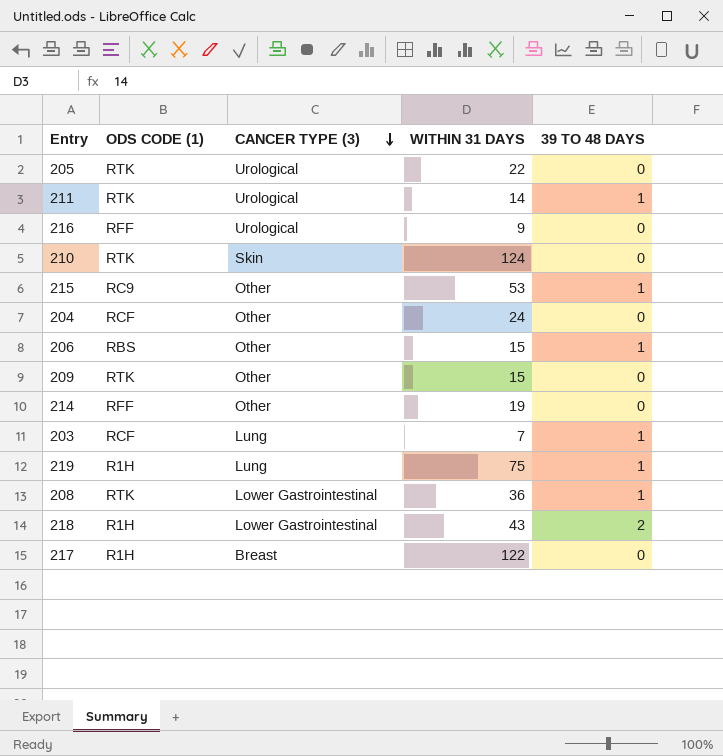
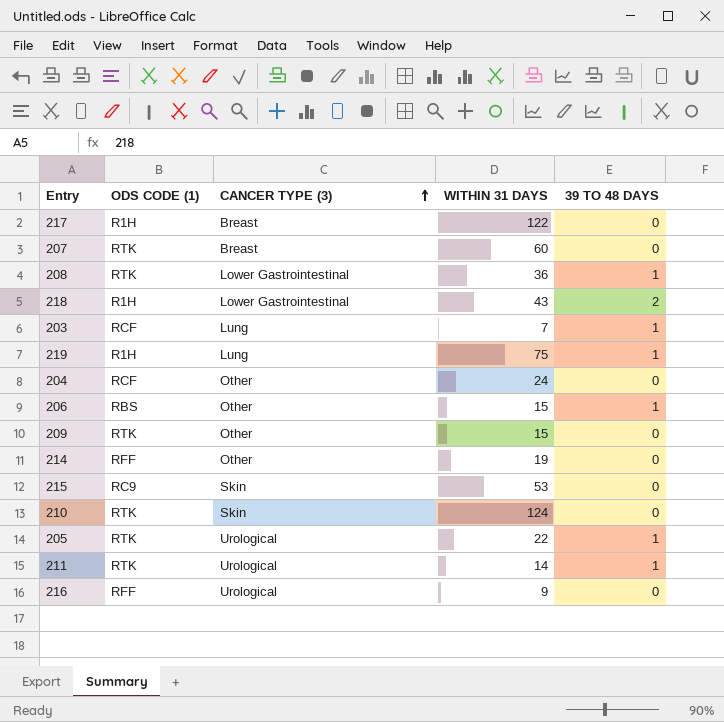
row order: CANCER TYPE (3) descending -> CANCER TYPE (3) ascending
row 207: none -> RTK | Breast | 60 | 0
215 | CANCER TYPE (3): Other -> Skin
215 | 39 TO 48 DAYS: 1 -> 0
205 | 39 TO 48 DAYS: 0 -> 1

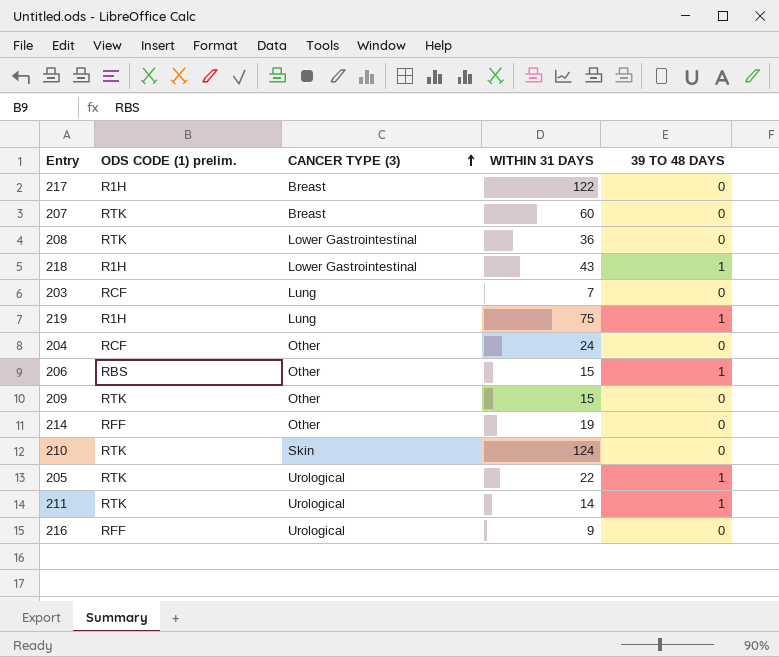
column name: ODS CODE (1) -> ODS CODE (1) prelim.
row 215: RC9 | Skin | 53 | 0 -> none
208 | 39 TO 48 DAYS: 1 -> 0
218 | 39 TO 48 DAYS: 2 -> 1
203 | 39 TO 48 DAYS: 1 -> 0

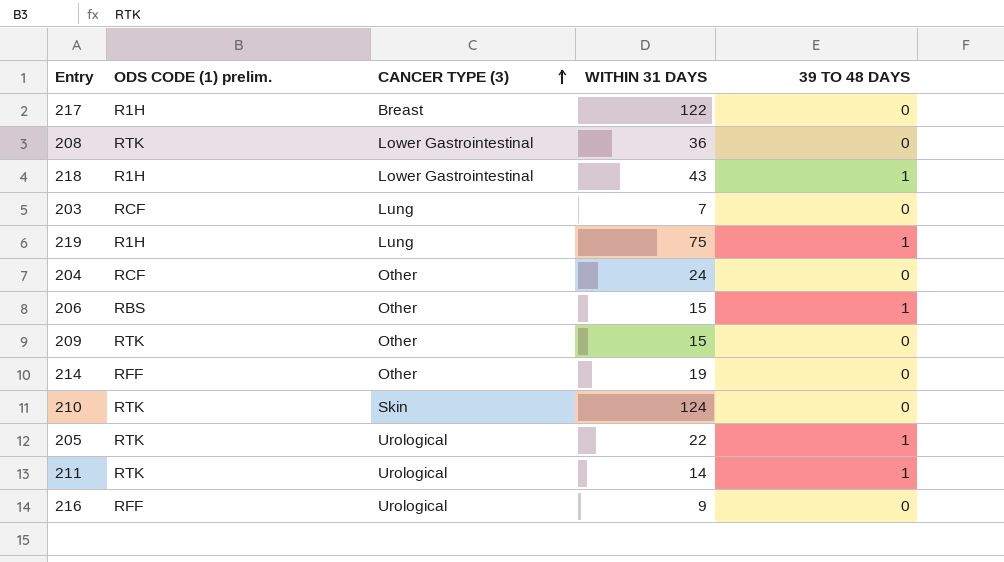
row 207: RTK | Breast | 60 | 0 -> none

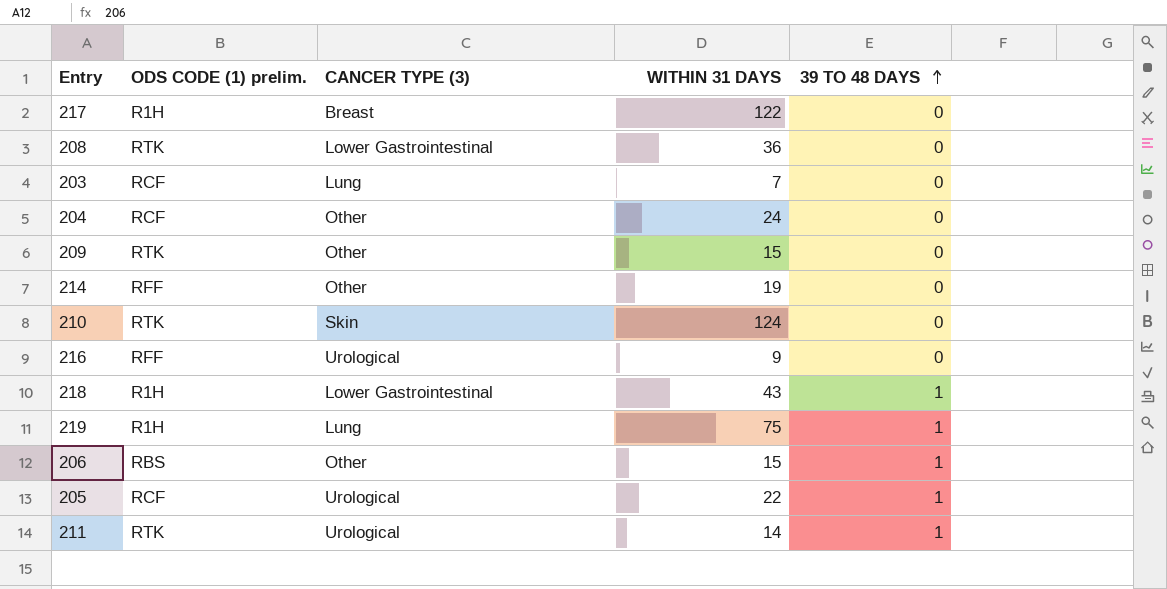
row order: CANCER TYPE (3) ascending -> 39 TO 48 DAYS ascending
205 | ODS CODE (1) prelim.: RTK -> RCF

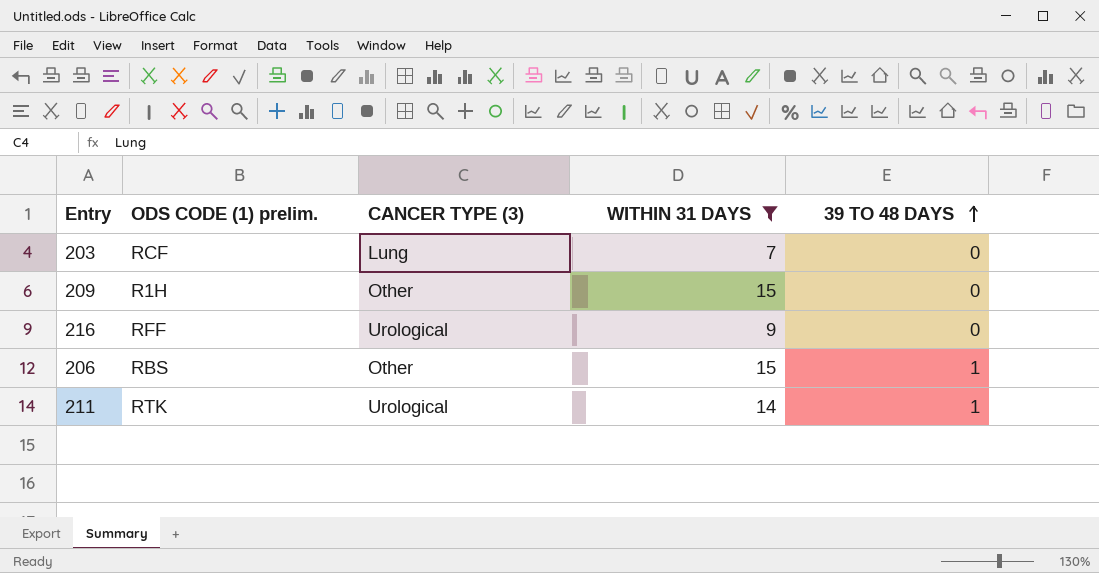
filter: none -> WITHIN 31 DAYS <= 15
209 | ODS CODE (1) prelim.: RTK -> R1H

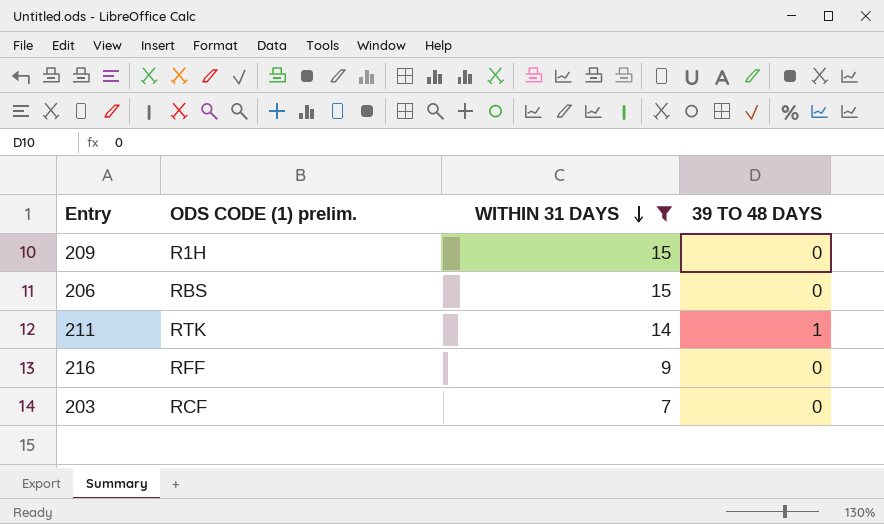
row order: 39 TO 48 DAYS ascending -> WITHIN 31 DAYS descending
column CANCER TYPE (3) | position: 3 -> none
206 | 39 TO 48 DAYS: 1 -> 0

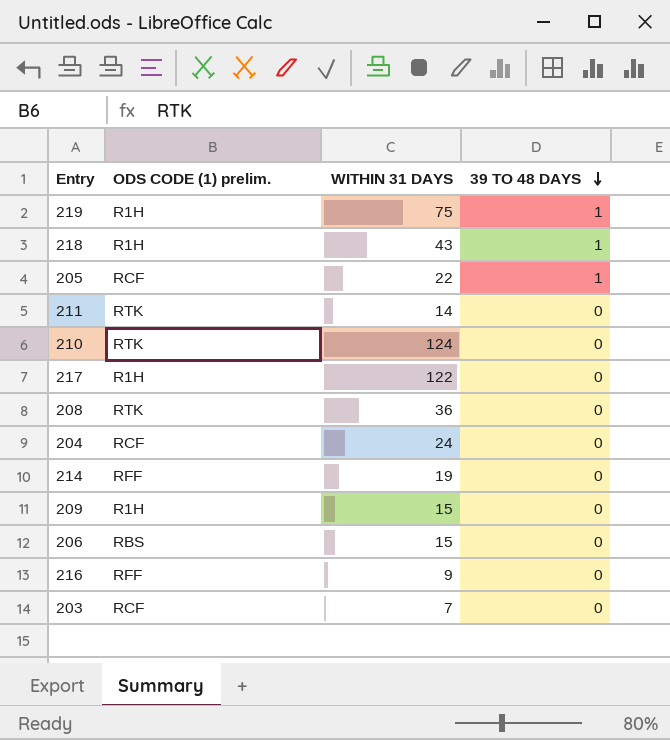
filter: WITHIN 31 DAYS <= 15 -> none
row order: WITHIN 31 DAYS descending -> 39 TO 48 DAYS descending
211 | 39 TO 48 DAYS: 1 -> 0

